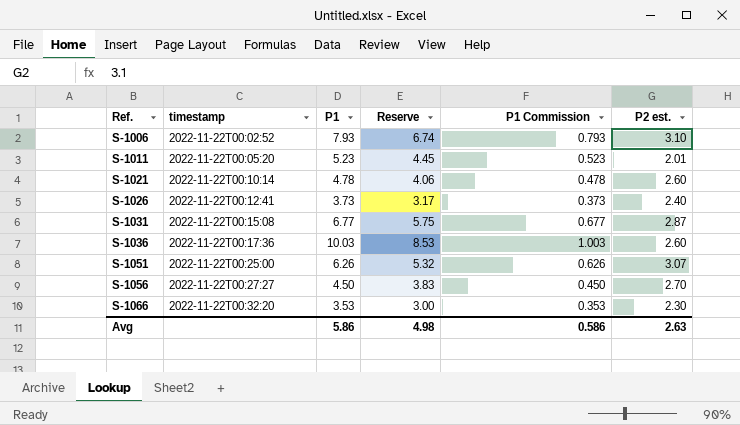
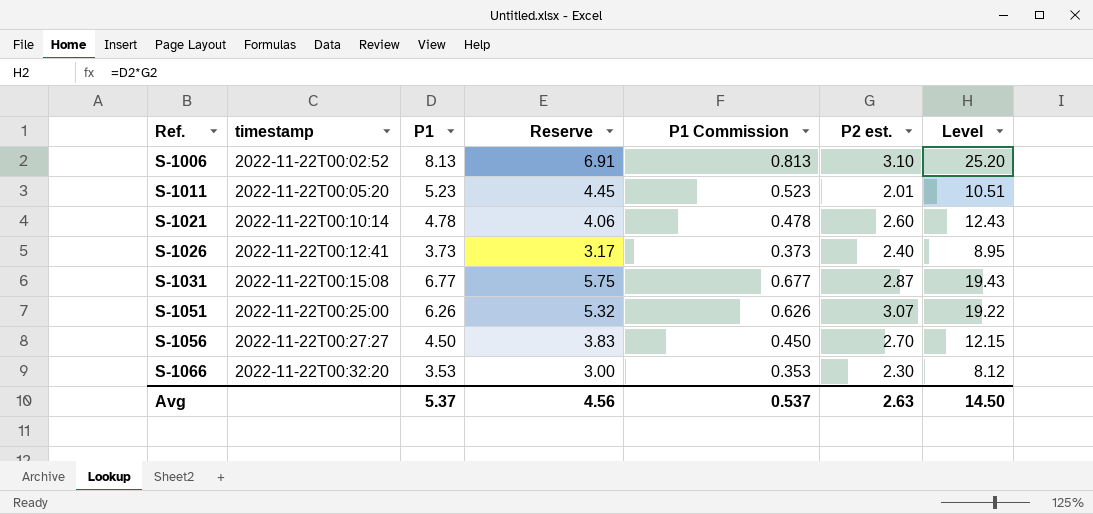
column Level | formula: none -> [P1] * [P2 est.]
row S-1036: 2022-11-22T00:17:36 | 10.03 | 8.53 | 1.003 | 2.60 -> none
S-1006 | P1: 7.93 -> 8.13
S-1006 | Reserve: 6.74 -> 6.91
S-1006 | P1 Commission: 0.793 -> 0.813
Avg | P1: 5.86 -> 5.37
Avg | Reserve: 4.98 -> 4.56
Avg | P1 Commission: 0.586 -> 0.537

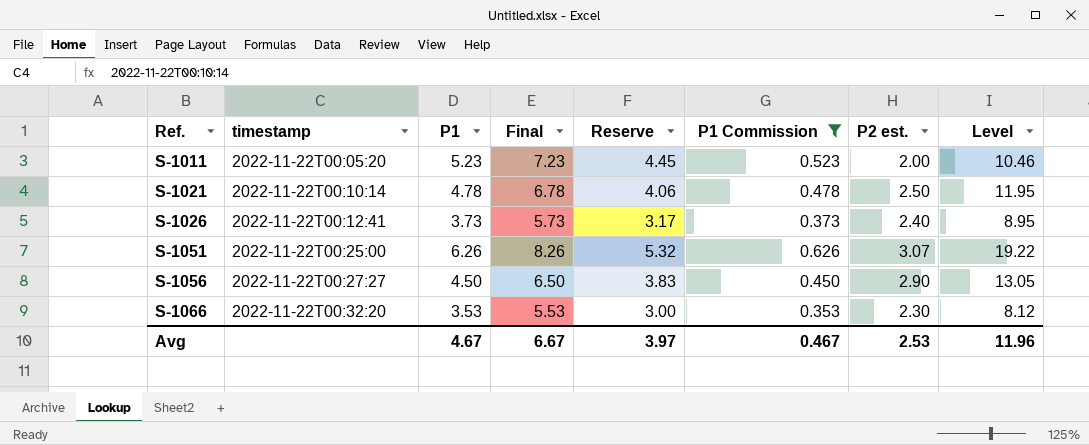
filter: none -> P1 Commission <= 0.626
column Final | formula: none -> [P1] + 2
S-1011 | P2 est.: 2.01 -> 2.00
S-1011 | Level: 10.51 -> 10.46
S-1021 | P2 est.: 2.60 -> 2.50
S-1021 | Level: 12.43 -> 11.95
S-1056 | P2 est.: 2.70 -> 2.90
S-1056 | Level: 12.15 -> 13.05
Avg | P1: 5.37 -> 4.67
Avg | Reserve: 4.56 -> 3.97
Avg | P1 Commission: 0.537 -> 0.467
Avg | P2 est.: 2.63 -> 2.53
Avg | Level: 14.50 -> 11.96

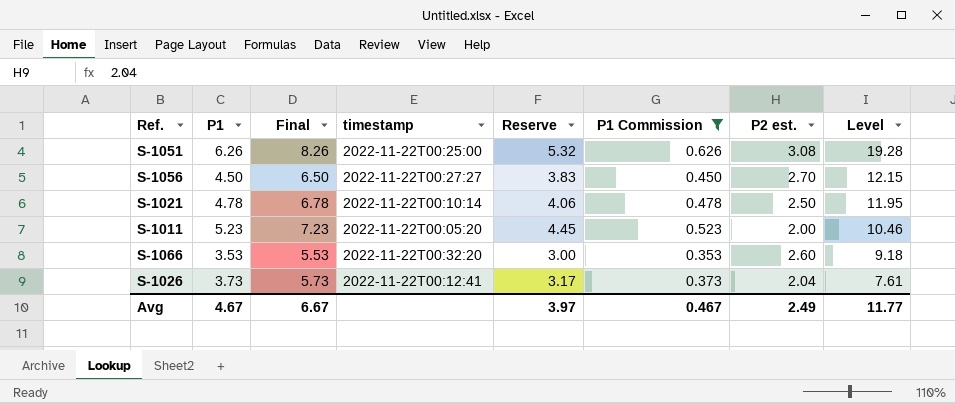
row order: Ref. ascending -> Level descending
column timestamp | position: 2 -> 4
S-1051 | P2 est.: 3.07 -> 3.08
S-1051 | Level: 19.22 -> 19.28
S-1056 | P2 est.: 2.90 -> 2.70
S-1056 | Level: 13.05 -> 12.15
S-1066 | P2 est.: 2.30 -> 2.60
S-1066 | Level: 8.12 -> 9.18
S-1026 | P2 est.: 2.40 -> 2.04
S-1026 | Level: 8.95 -> 7.61
Avg | P2 est.: 2.53 -> 2.49
Avg | Level: 11.96 -> 11.77

